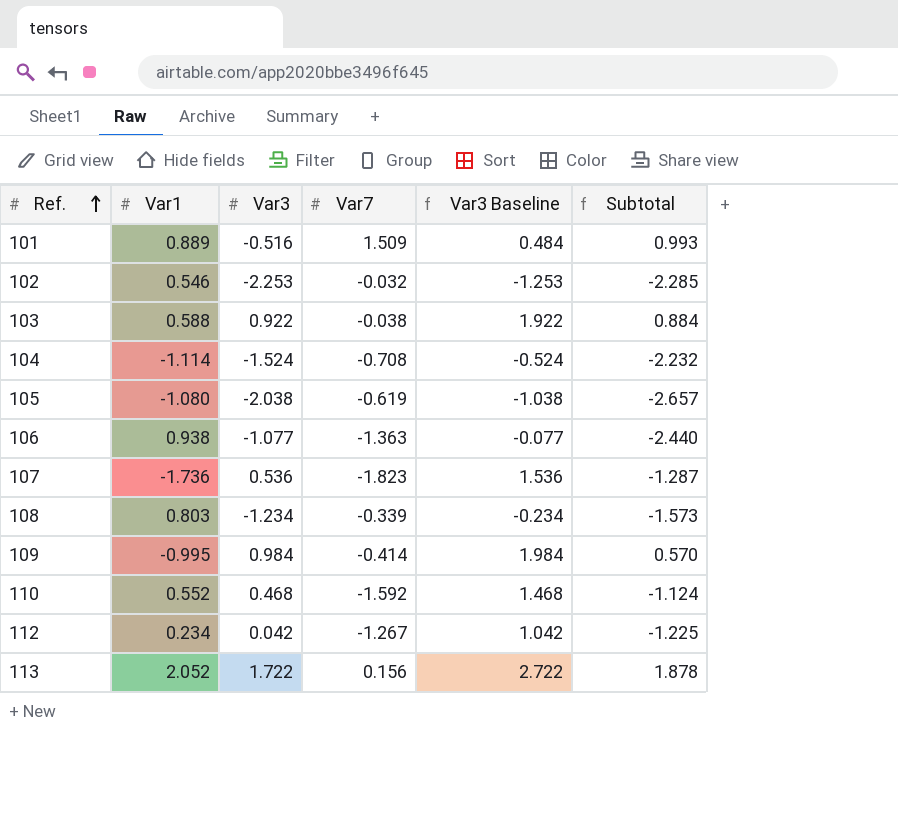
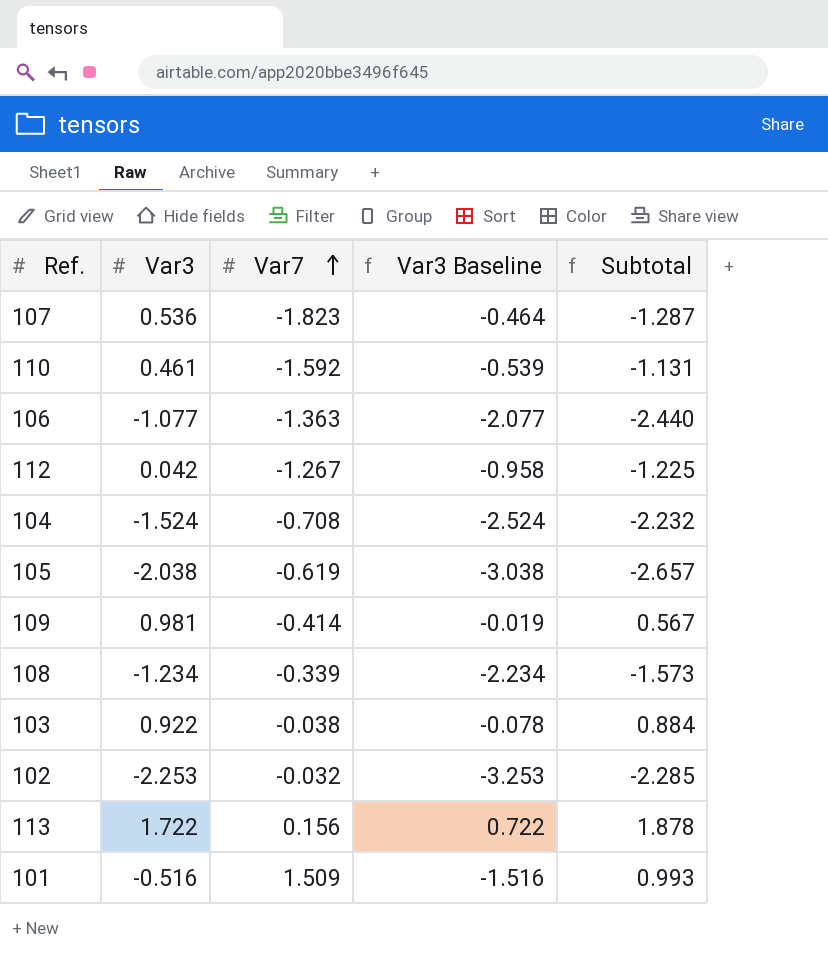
row order: Ref. ascending -> Var7 ascending
column Var1 | position: 2 -> none
column Var3 Baseline | formula: [Var3] + 1 -> [Var3] - 1
110 | Var3: 0.468 -> 0.461
110 | Subtotal: -1.124 -> -1.131
109 | Var3: 0.984 -> 0.981
109 | Subtotal: 0.570 -> 0.567

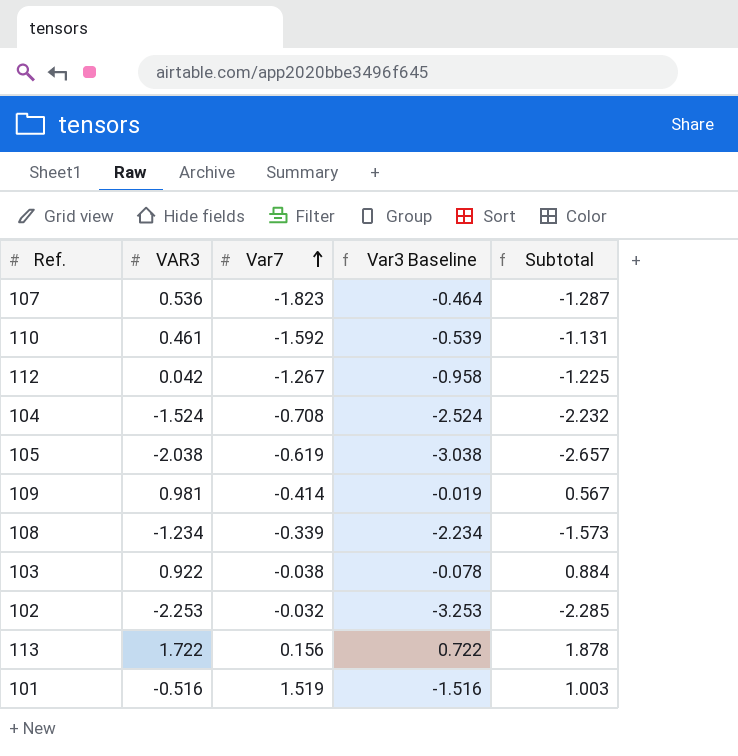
column name: Var3 -> VAR3
row 106: -1.077 | -1.363 | -2.077 | -2.440 -> none
101 | Var7: 1.509 -> 1.519
101 | Subtotal: 0.993 -> 1.003

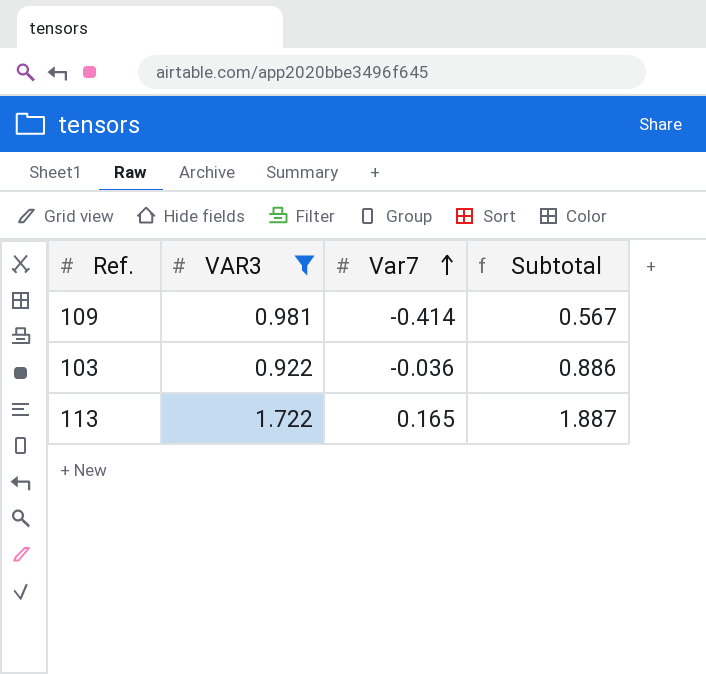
filter: none -> VAR3 >= 0.922
column Var3 Baseline | formula: [VAR3] - 1 -> none
103 | Var7: -0.038 -> -0.036
103 | Subtotal: 0.884 -> 0.886
113 | Var7: 0.156 -> 0.165
113 | Subtotal: 1.878 -> 1.887

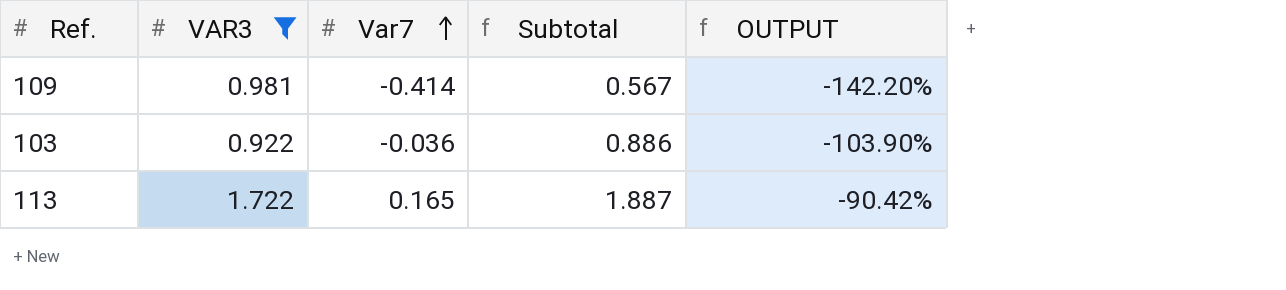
column OUTPUT | formula: none -> ([Var7] - [VAR3]) / [VAR3]

